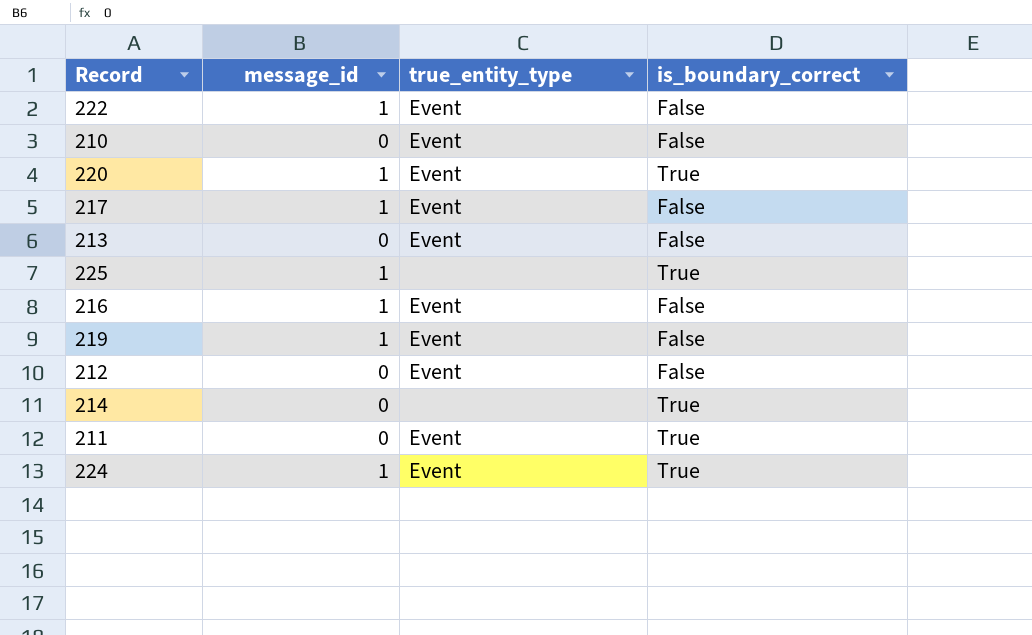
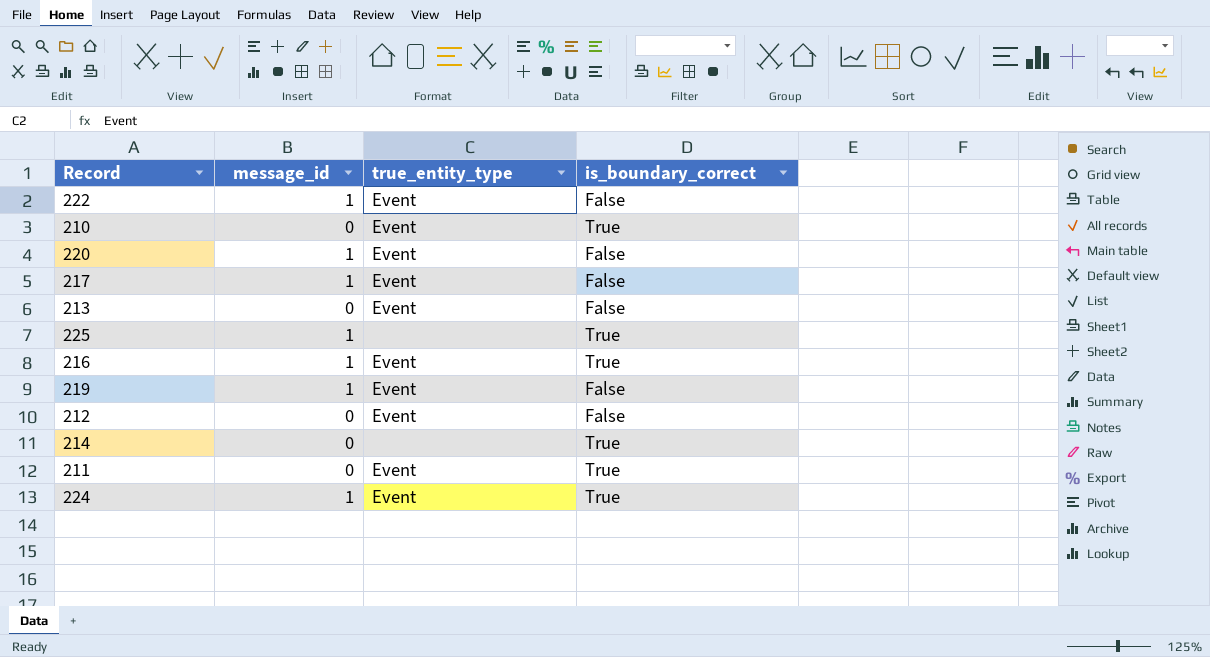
210 | is_boundary_correct: False -> True
220 | is_boundary_correct: True -> False
216 | is_boundary_correct: False -> True

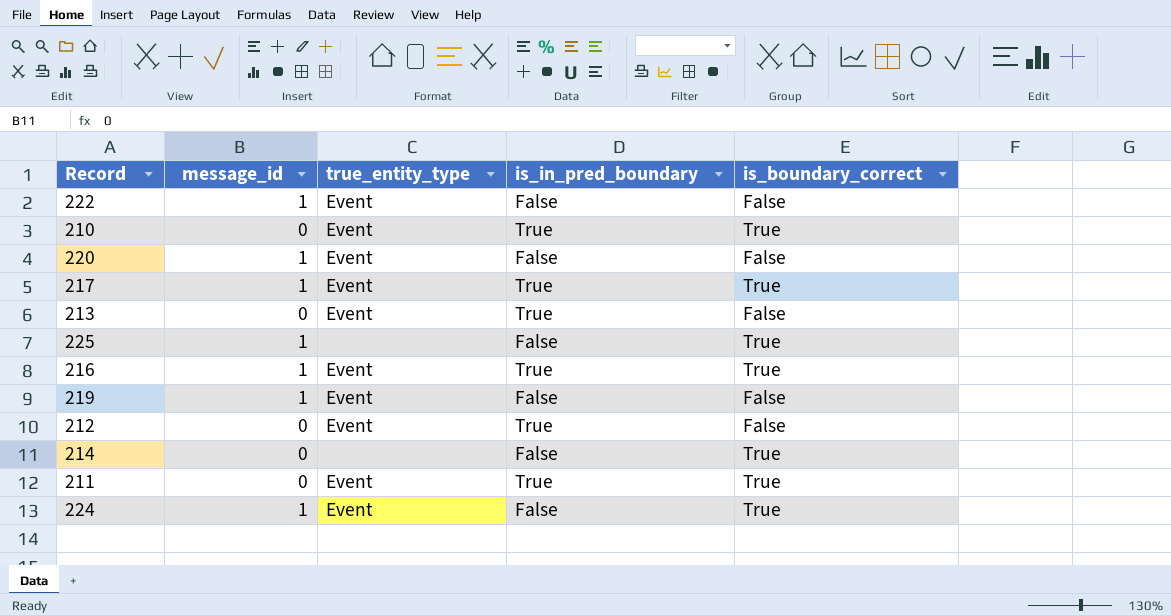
column is_in_pred_boundary | position: none -> 4
217 | is_boundary_correct: False -> True

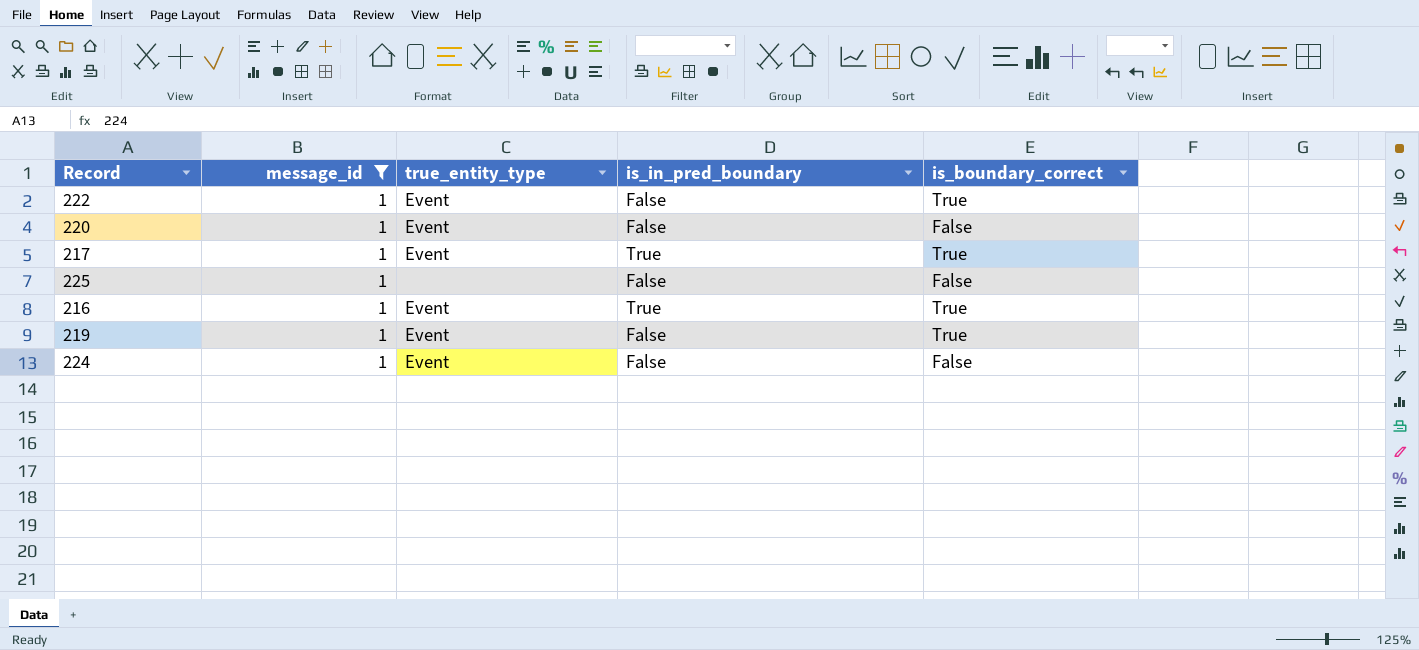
filter: none -> message_id = 1
222 | is_boundary_correct: False -> True
225 | is_boundary_correct: True -> False
219 | is_boundary_correct: False -> True
224 | is_boundary_correct: True -> False

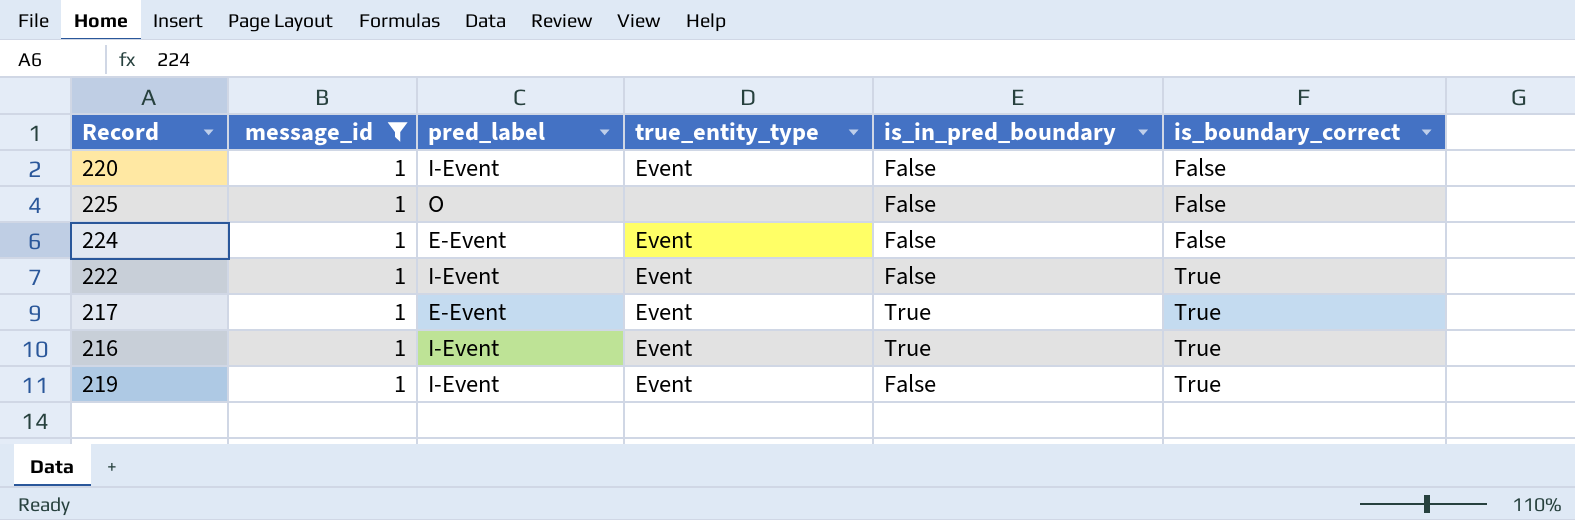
row order: none -> is_boundary_correct ascending
column pred_label | position: none -> 3

